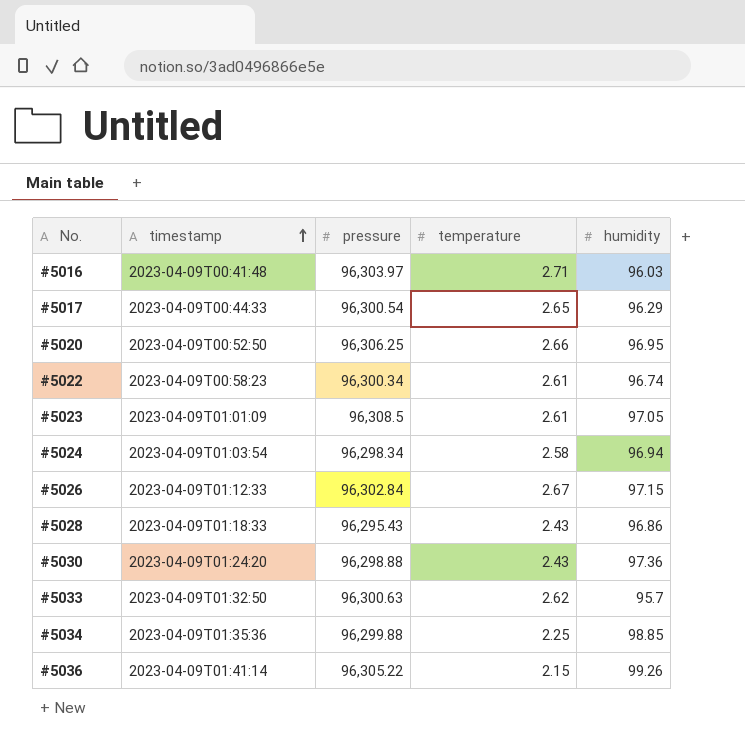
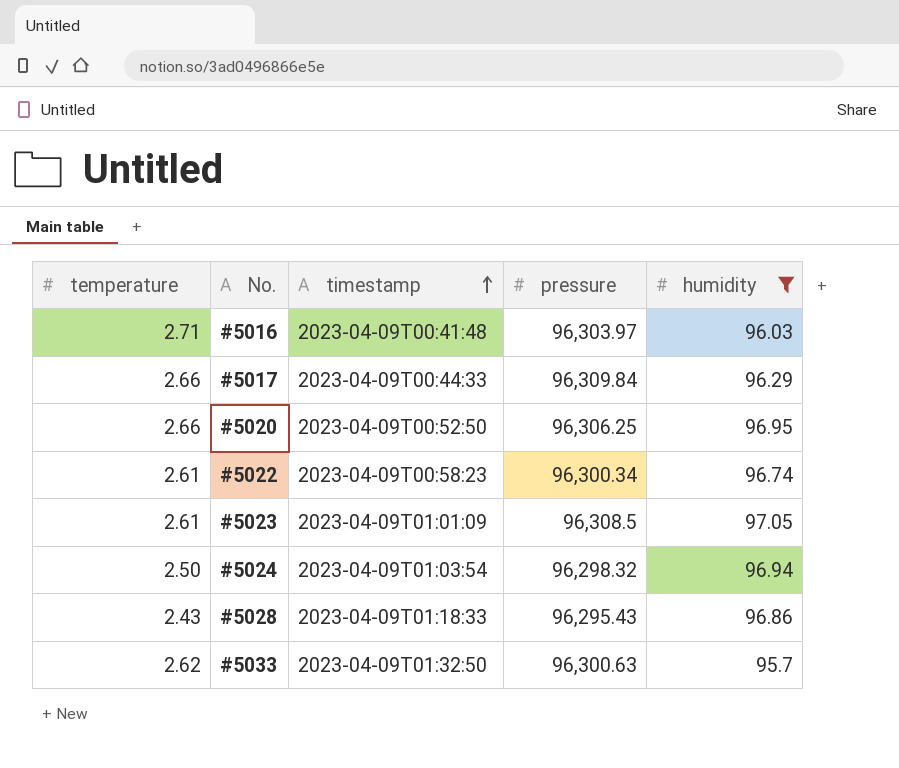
filter: none -> humidity <= 97.05
column temperature | position: 4 -> 1
#5017 | temperature: 2.65 -> 2.66
#5017 | pressure: 96,300.54 -> 96,309.84
#5024 | temperature: 2.58 -> 2.50
#5024 | pressure: 96,298.34 -> 96,298.32

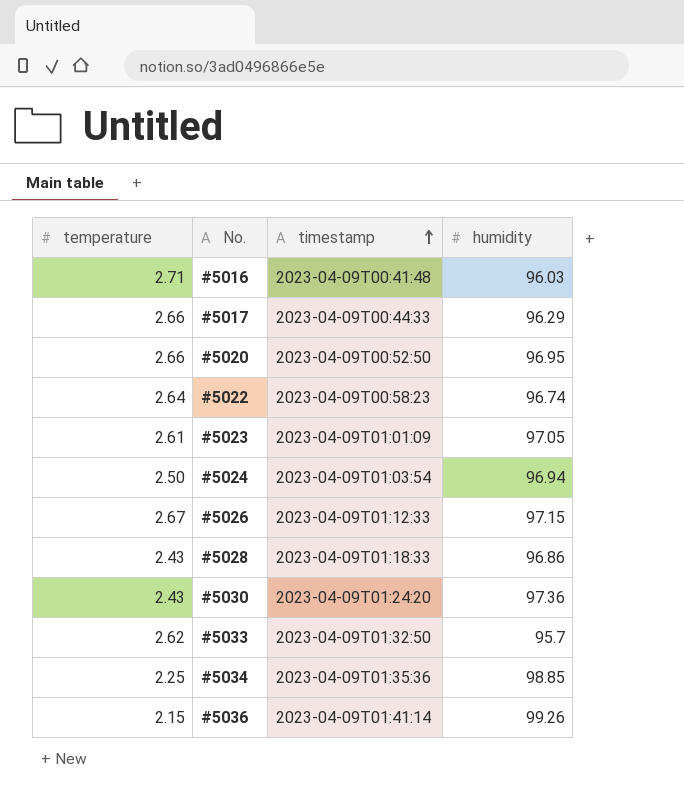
filter: humidity <= 97.05 -> none
column pressure | position: 4 -> none
#5022 | temperature: 2.61 -> 2.64

